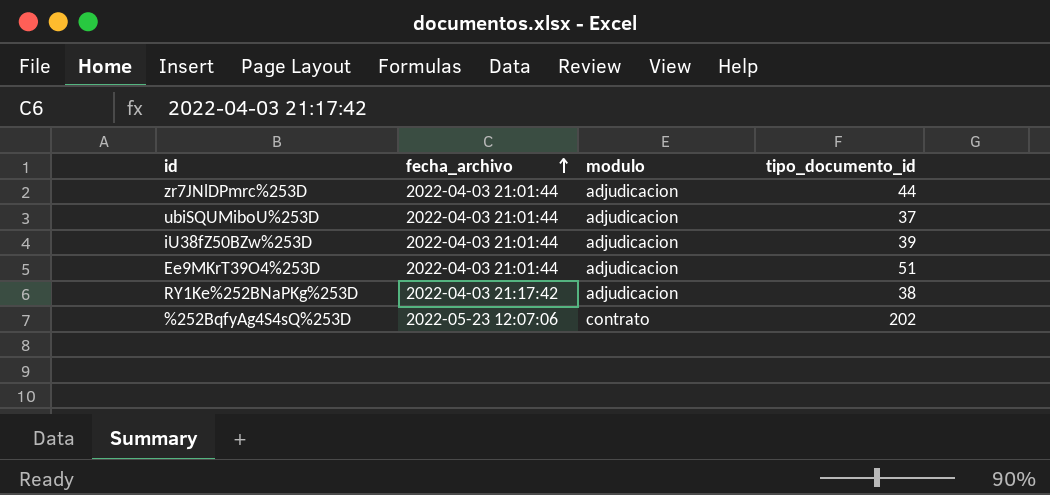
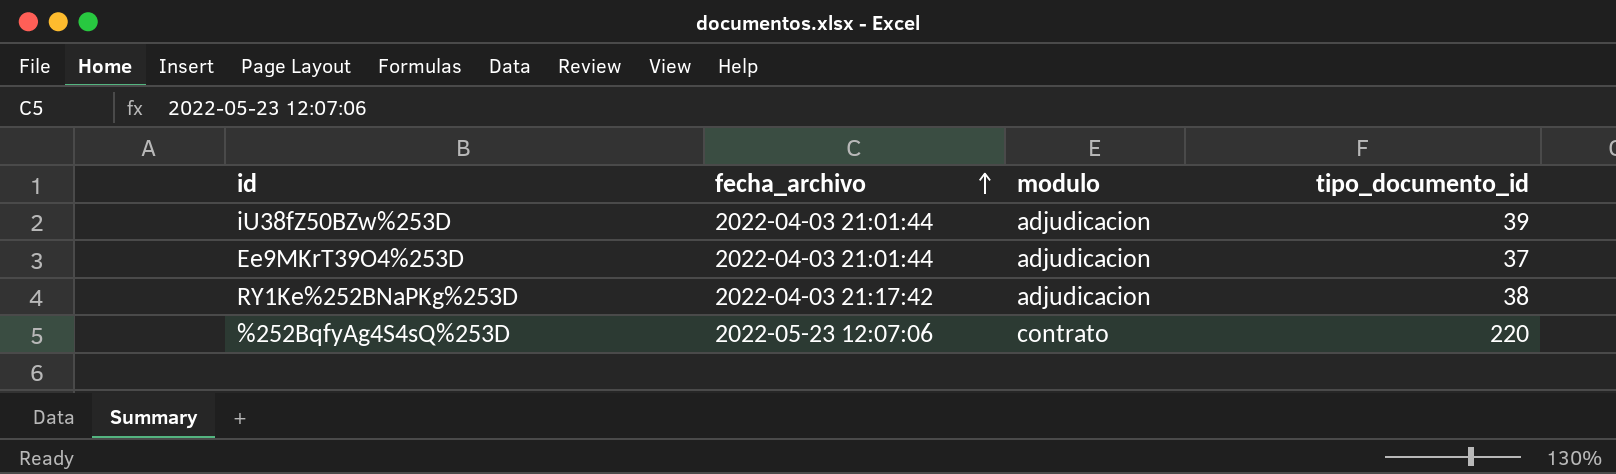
row zr7JNlDPmrc%253D: 2022-04-03 21:01:44 | adjudicacion | 44 -> none
row ubiSQUMiboU%253D: 2022-04-03 21:01:44 | adjudicacion | 37 -> none
Ee9MKrT39O4%253D | tipo_documento_id: 51 -> 37
%252BqfyAg4S4sQ%253D | tipo_documento_id: 202 -> 220

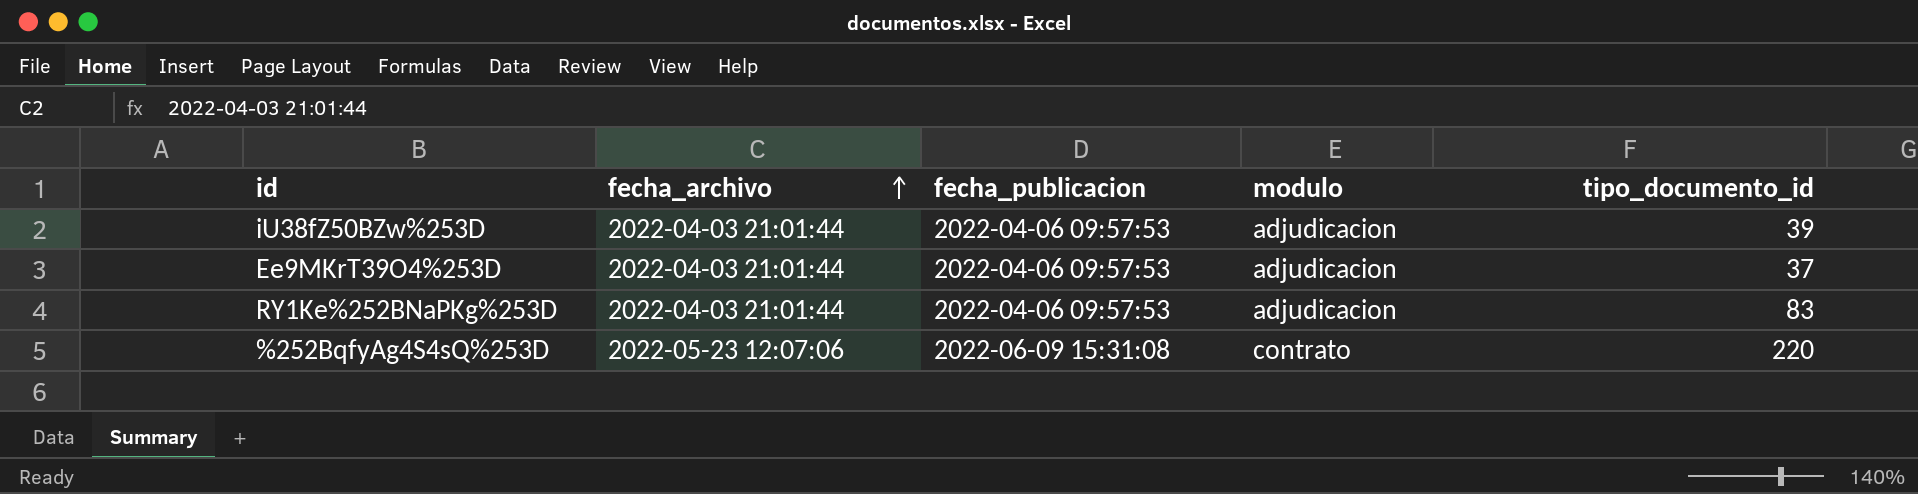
column fecha_publicacion | position: none -> 3
RY1Ke%252BNaPKg%253D | fecha_archivo: 2022-04-03 21:17:42 -> 2022-04-03 21:01:44
RY1Ke%252BNaPKg%253D | tipo_documento_id: 38 -> 83

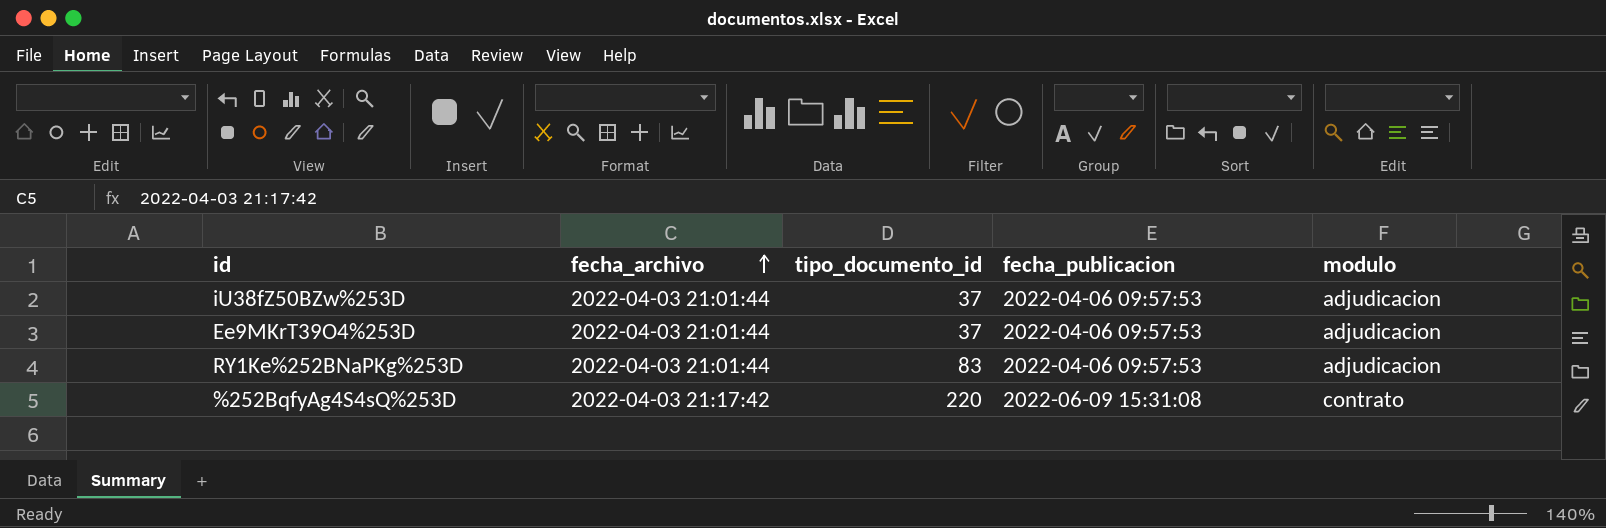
column tipo_documento_id | position: 5 -> 3
iU38fZ50BZw%253D | tipo_documento_id: 39 -> 37
%252BqfyAg4S4sQ%253D | fecha_archivo: 2022-05-23 12:07:06 -> 2022-04-03 21:17:42

